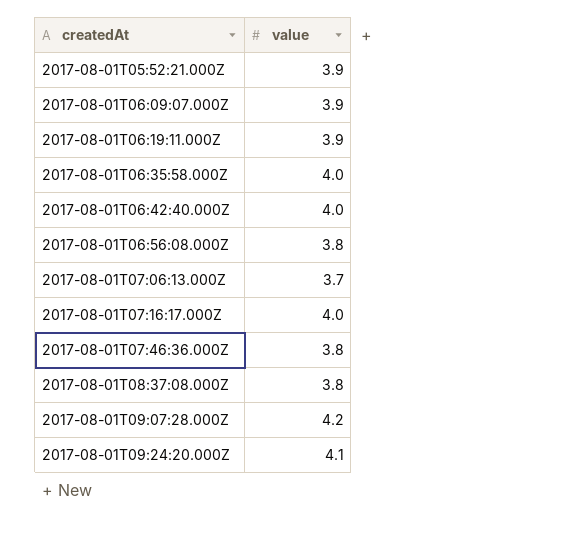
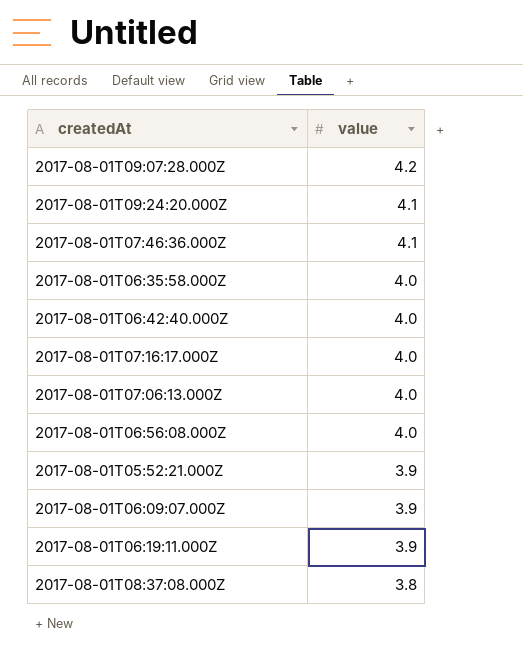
row order: createdAt ascending -> value descending
2017-08-01T07:46:36.000Z | value: 3.8 -> 4.1
2017-08-01T07:06:13.000Z | value: 3.7 -> 4.0
2017-08-01T06:56:08.000Z | value: 3.8 -> 4.0

